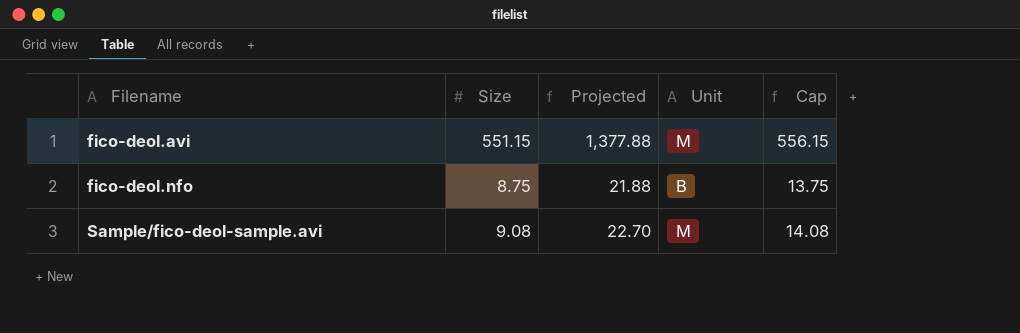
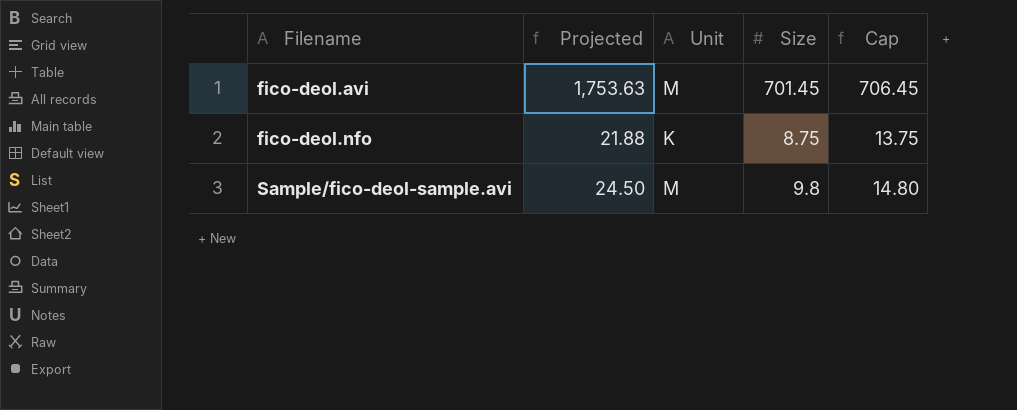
column Size | position: 2 -> 4
fico-deol.avi | Projected: 1,377.88 -> 1,753.63
fico-deol.avi | Size: 551.15 -> 701.45
fico-deol.avi | Cap: 556.15 -> 706.45
fico-deol.nfo | Unit: B -> K
Sample/fico-deol-sample.avi | Projected: 22.70 -> 24.50
Sample/fico-deol-sample.avi | Size: 9.08 -> 9.8
Sample/fico-deol-sample.avi | Cap: 14.08 -> 14.80

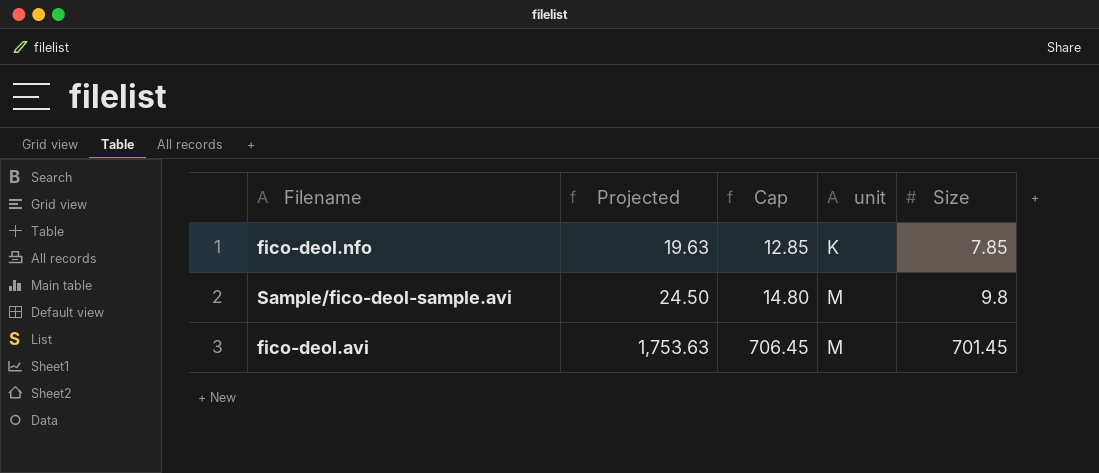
row order: Filename ascending -> Projected ascending
column Cap | position: 5 -> 3
column name: Unit -> unit
fico-deol.nfo | Projected: 21.88 -> 19.63
fico-deol.nfo | Cap: 13.75 -> 12.85
fico-deol.nfo | Size: 8.75 -> 7.85

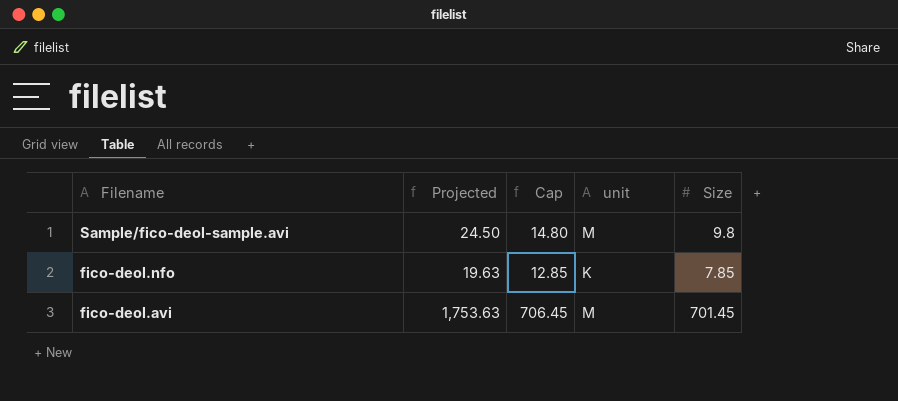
row order: Projected ascending -> Filename descending

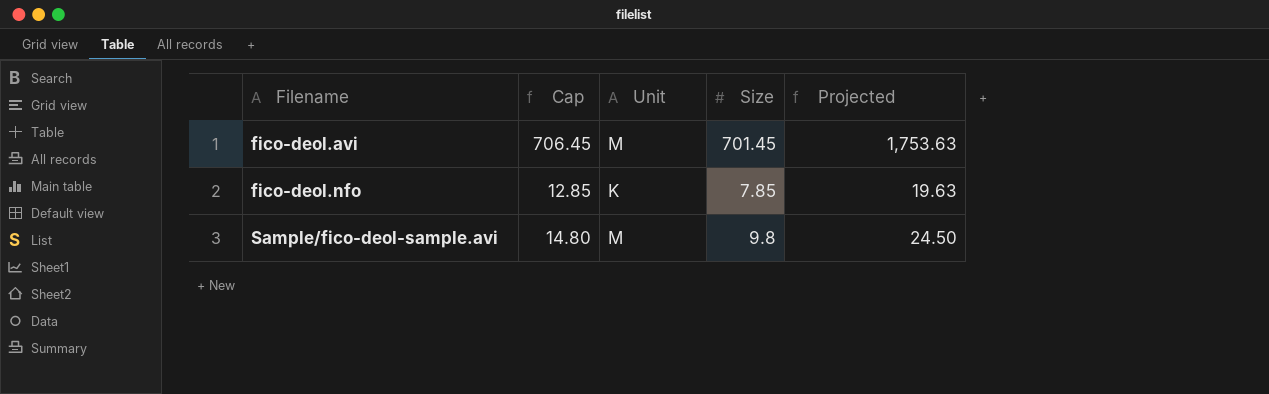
row order: Filename descending -> Filename ascending
column name: unit -> Unit
column Projected | position: 2 -> 5

